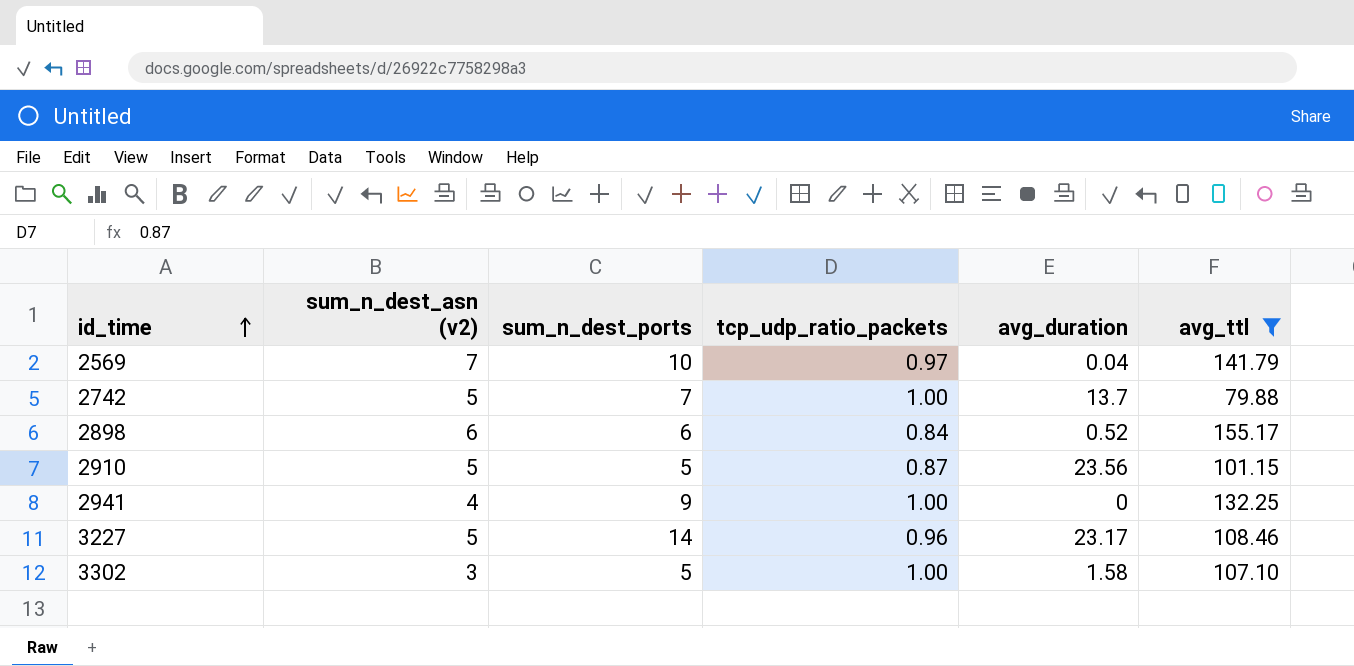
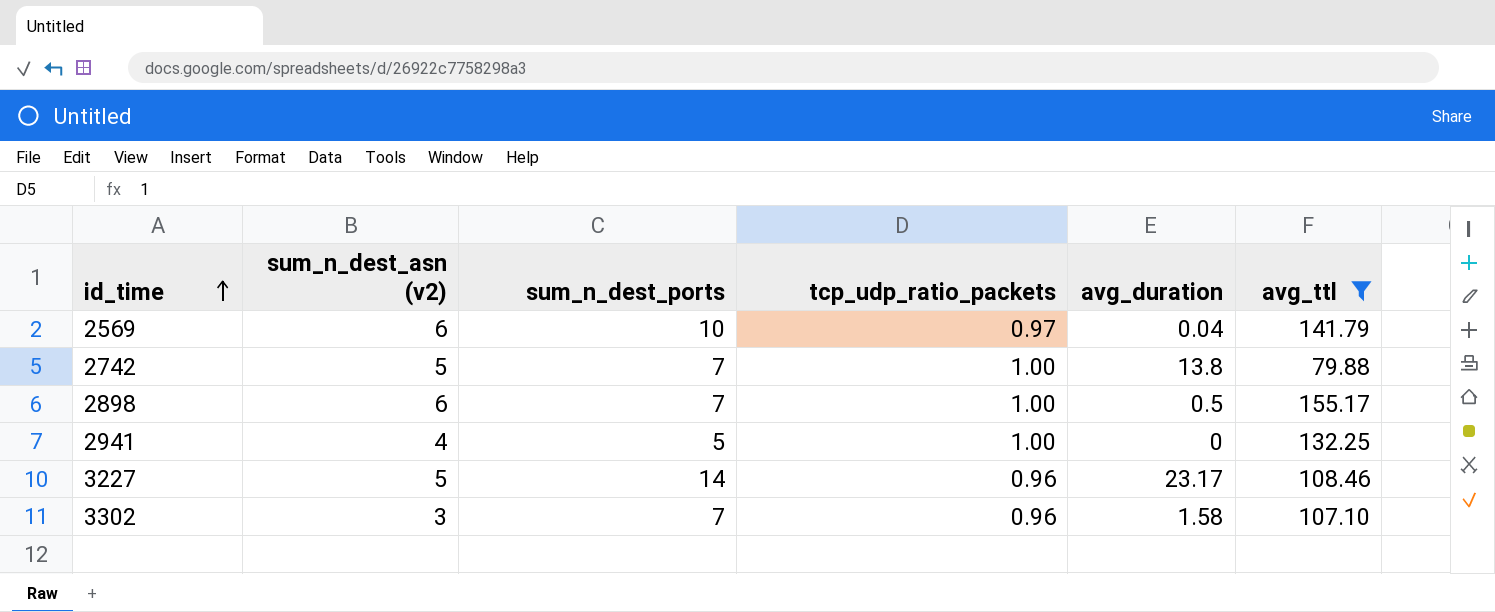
row 2910: 5 | 5 | 0.87 | 23.56 | 101.15 -> none
2569 | sum_n_dest_asn (v2): 7 -> 6
2742 | avg_duration: 13.7 -> 13.8
2898 | sum_n_dest_ports: 6 -> 7
2898 | tcp_udp_ratio_packets: 0.84 -> 1.00
2898 | avg_duration: 0.52 -> 0.5
2941 | sum_n_dest_ports: 9 -> 5
3302 | sum_n_dest_ports: 5 -> 7
3302 | tcp_udp_ratio_packets: 1.00 -> 0.96

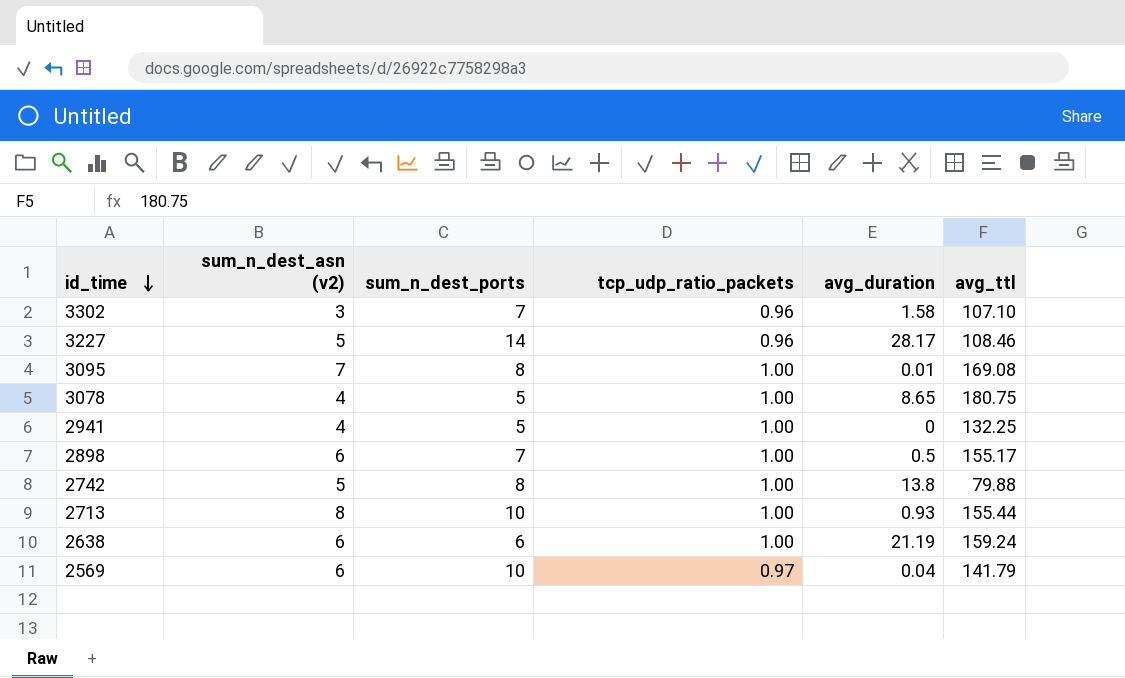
filter: avg_ttl <= 155.17 -> none
row order: id_time ascending -> id_time descending
3227 | avg_duration: 23.17 -> 28.17
2742 | sum_n_dest_ports: 7 -> 8

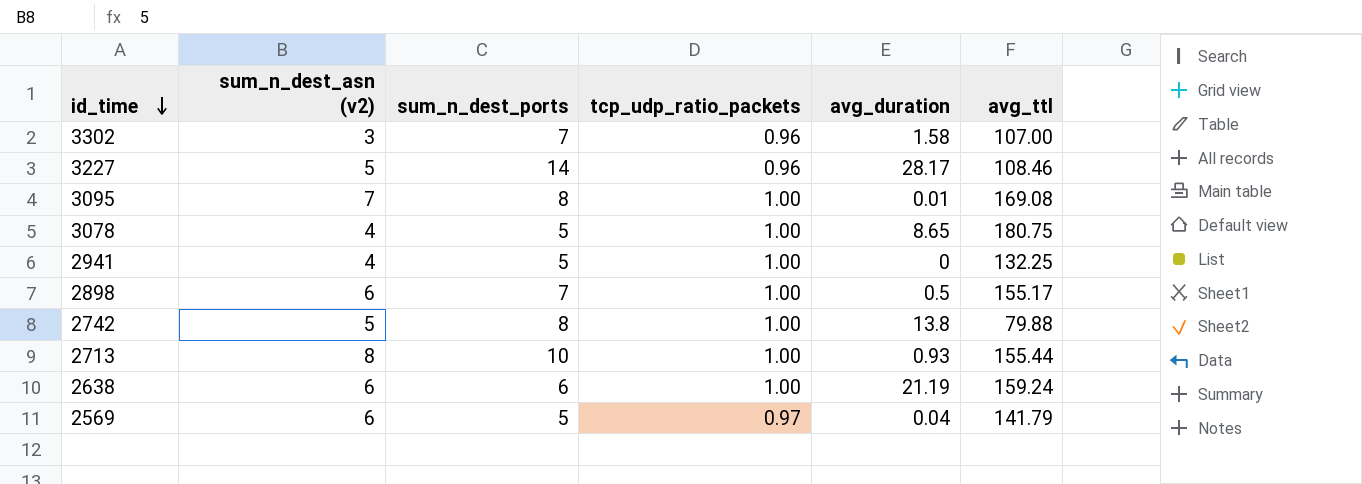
3302 | avg_ttl: 107.10 -> 107.00
2569 | sum_n_dest_ports: 10 -> 5

